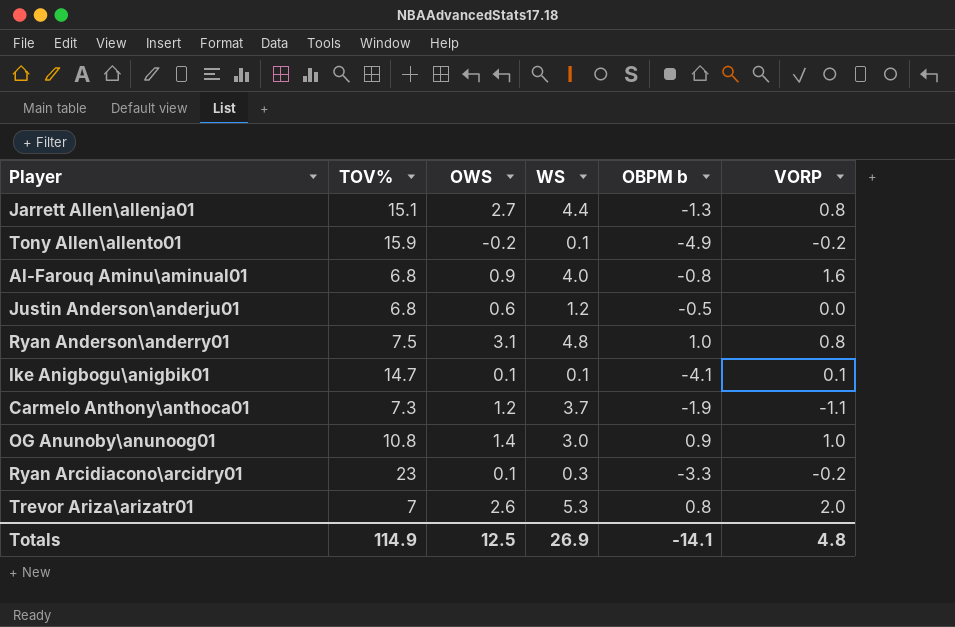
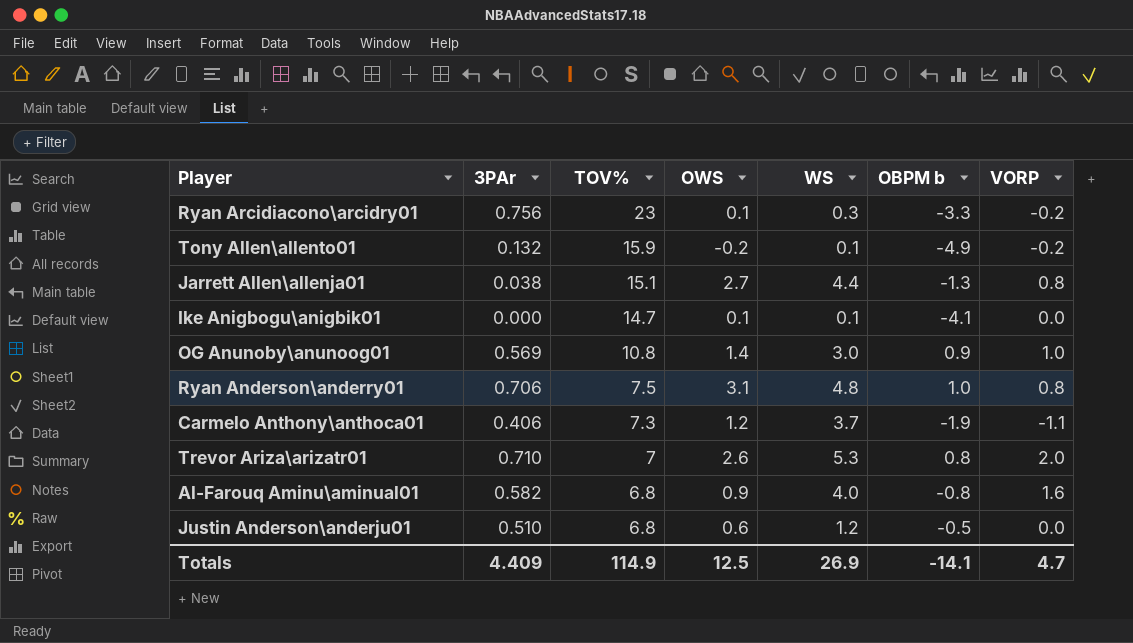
row order: none -> TOV% descending
column 3PAr | position: none -> 2
Ike Anigbogu\anigbik01 | VORP: 0.1 -> 0.0
Totals | VORP: 4.8 -> 4.7

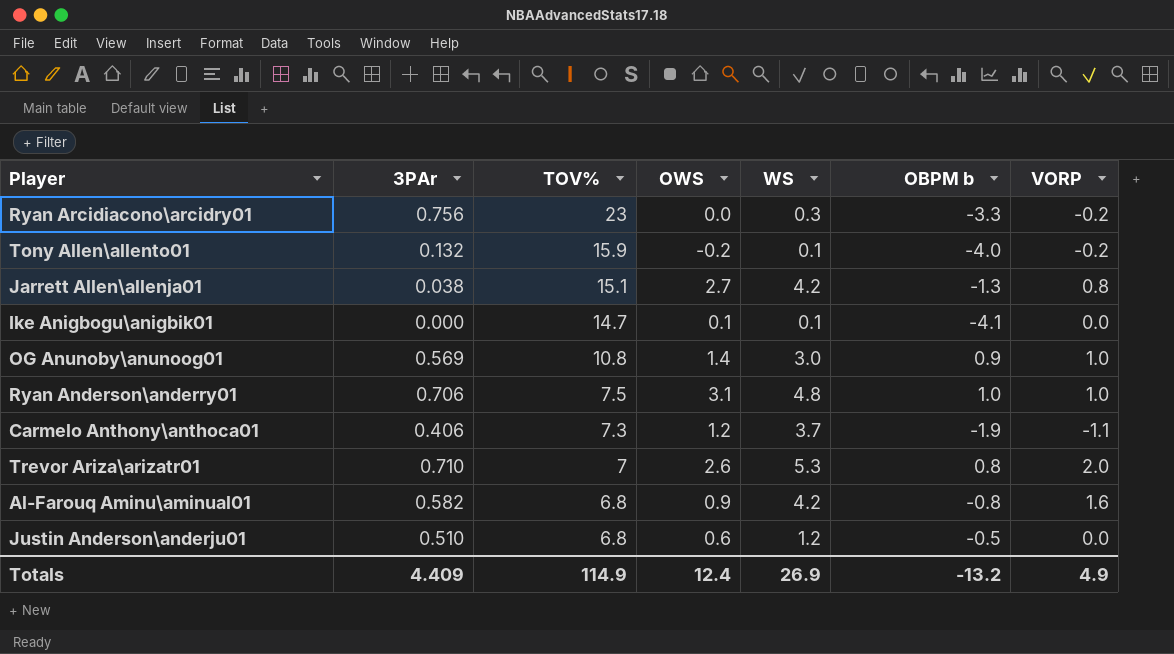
Ryan Arcidiacono\arcidry01 | OWS: 0.1 -> 0.0
Tony Allen\allento01 | OBPM b: -4.9 -> -4.0
Jarrett Allen\allenja01 | WS: 4.4 -> 4.2
Ryan Anderson\anderry01 | VORP: 0.8 -> 1.0
Al-Farouq Aminu\aminual01 | WS: 4.0 -> 4.2
Totals | OWS: 12.5 -> 12.4
Totals | OBPM b: -14.1 -> -13.2
Totals | VORP: 4.7 -> 4.9

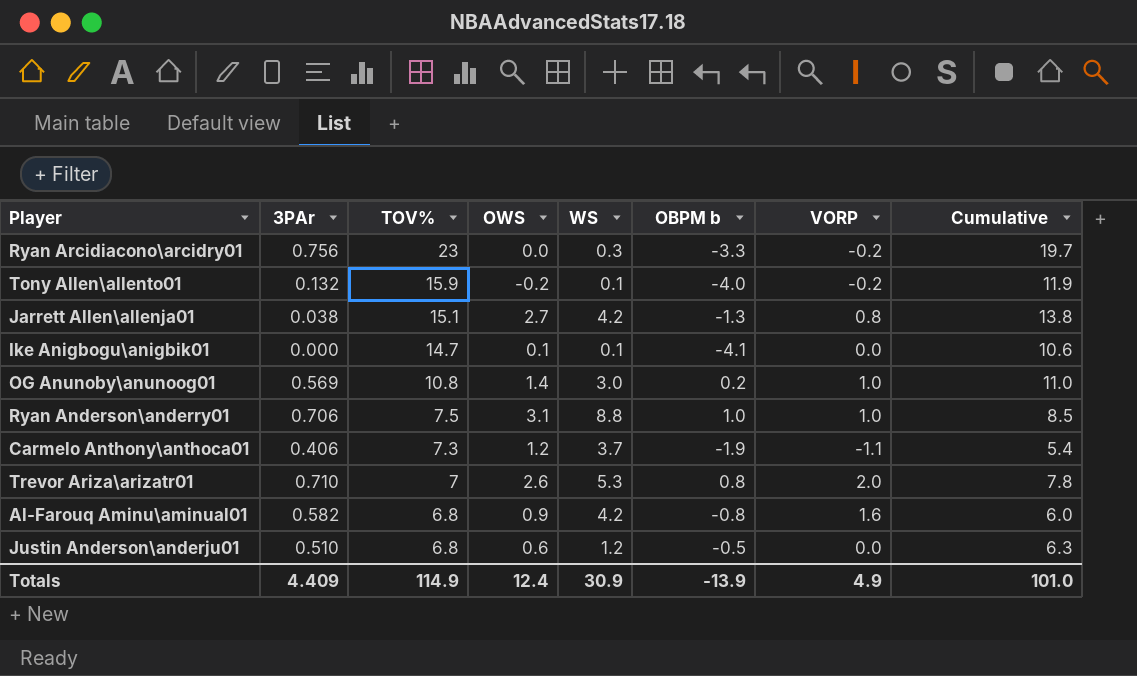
column Cumulative | formula: none -> [TOV%] + [OBPM b]
OG Anunoby\anunoog01 | OBPM b: 0.9 -> 0.2
Ryan Anderson\anderry01 | WS: 4.8 -> 8.8
Totals | WS: 26.9 -> 30.9
Totals | OBPM b: -13.2 -> -13.9

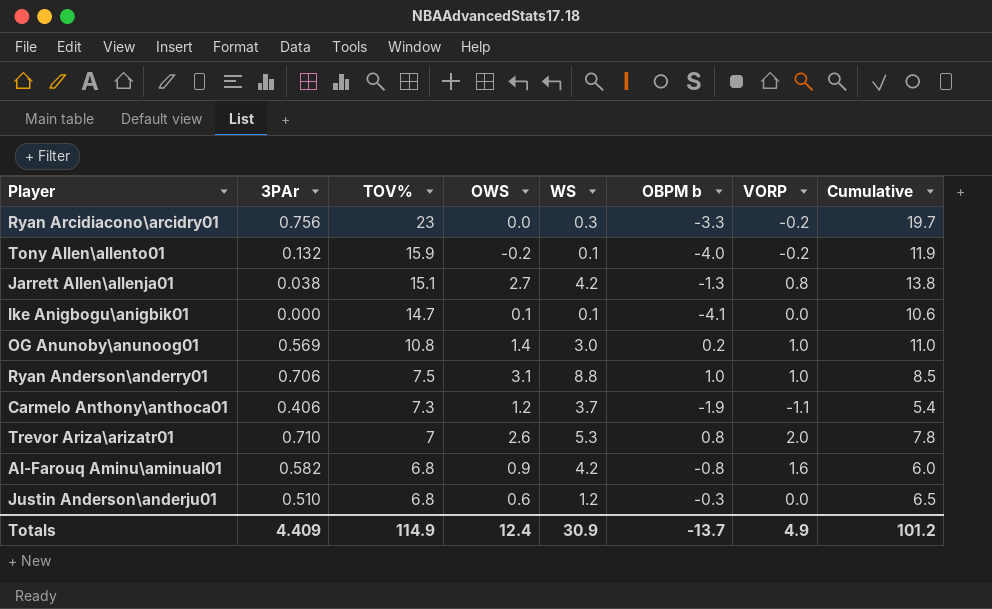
Justin Anderson\anderju01 | OBPM b: -0.5 -> -0.3
Justin Anderson\anderju01 | Cumulative: 6.3 -> 6.5
Totals | OBPM b: -13.9 -> -13.7
Totals | Cumulative: 101.0 -> 101.2

